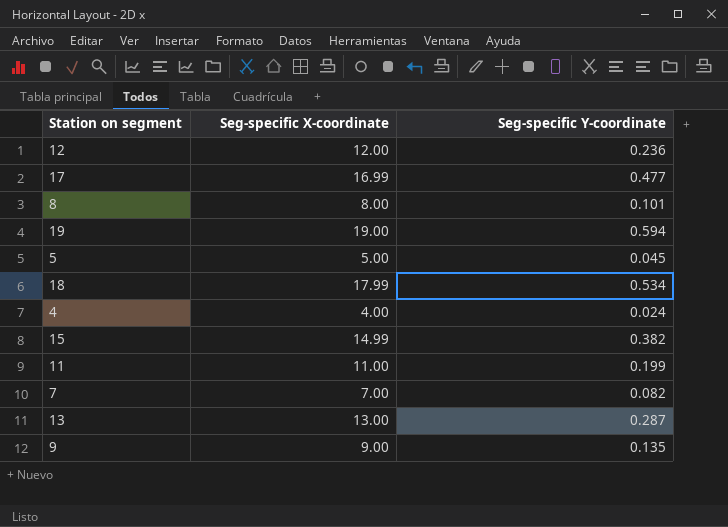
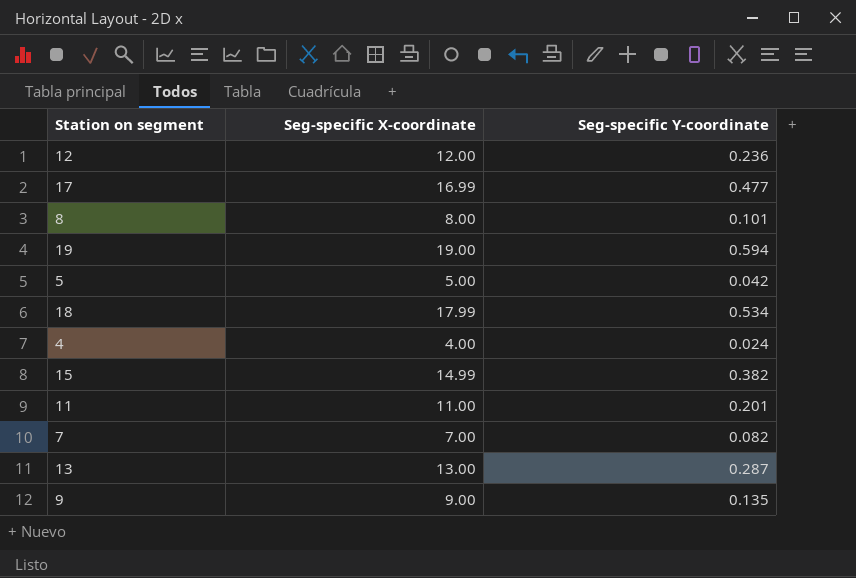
5 | Seg-specific Y-coordinate: 0.045 -> 0.042
11 | Seg-specific Y-coordinate: 0.199 -> 0.201

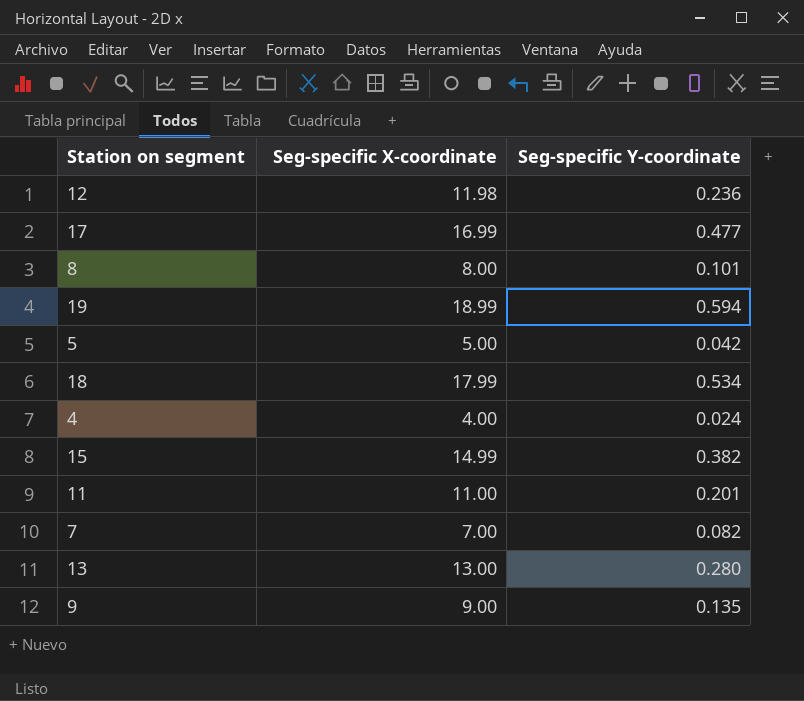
12 | Seg-specific X-coordinate: 12.00 -> 11.98
19 | Seg-specific X-coordinate: 19.00 -> 18.99
13 | Seg-specific Y-coordinate: 0.287 -> 0.280

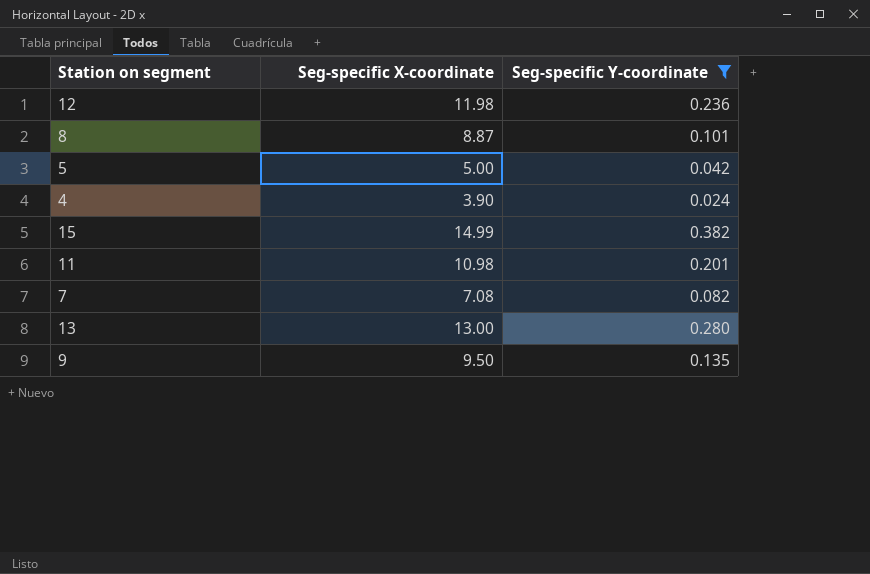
filter: none -> Seg-specific Y-coordinate <= 0.382
8 | Seg-specific X-coordinate: 8.00 -> 8.87
4 | Seg-specific X-coordinate: 4.00 -> 3.90
11 | Seg-specific X-coordinate: 11.00 -> 10.98
7 | Seg-specific X-coordinate: 7.00 -> 7.08
9 | Seg-specific X-coordinate: 9.00 -> 9.50

